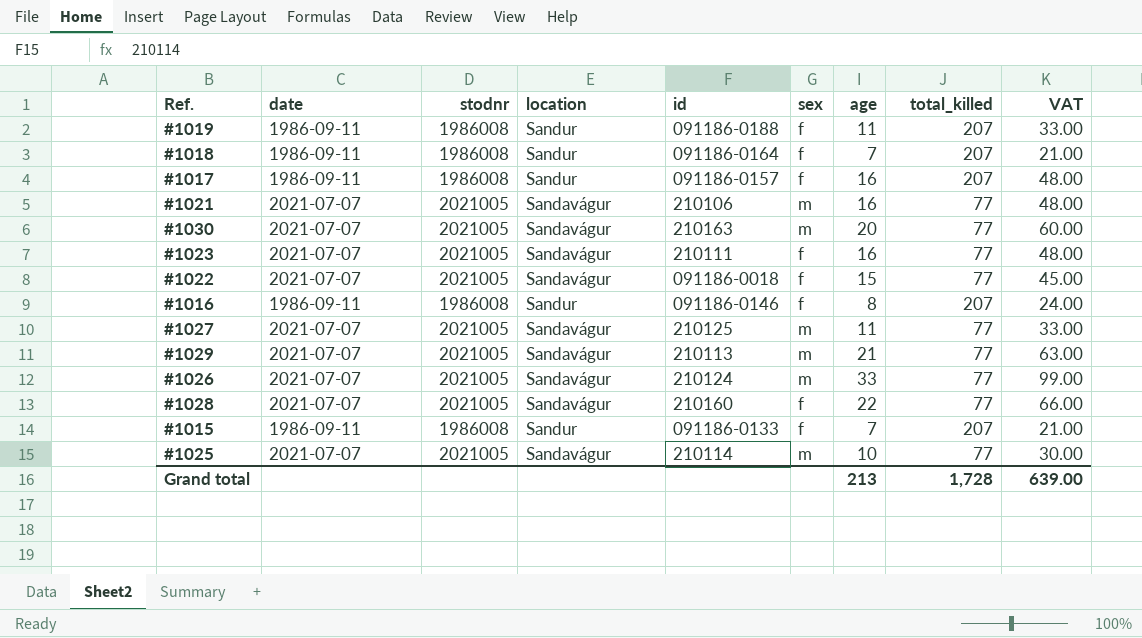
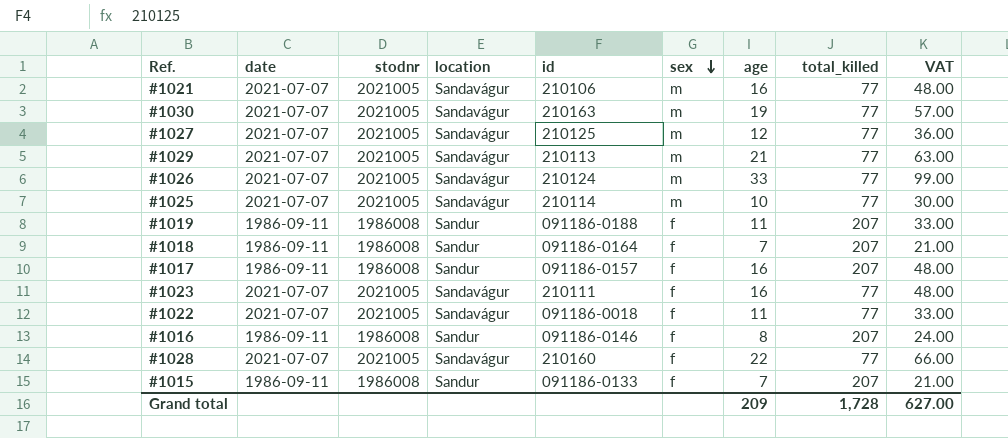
row order: none -> sex descending
#1030 | age: 20 -> 19
#1030 | VAT: 60.00 -> 57.00
#1027 | age: 11 -> 12
#1027 | VAT: 33.00 -> 36.00
#1022 | age: 15 -> 11
#1022 | VAT: 45.00 -> 33.00
Grand total | age: 213 -> 209
Grand total | VAT: 639.00 -> 627.00

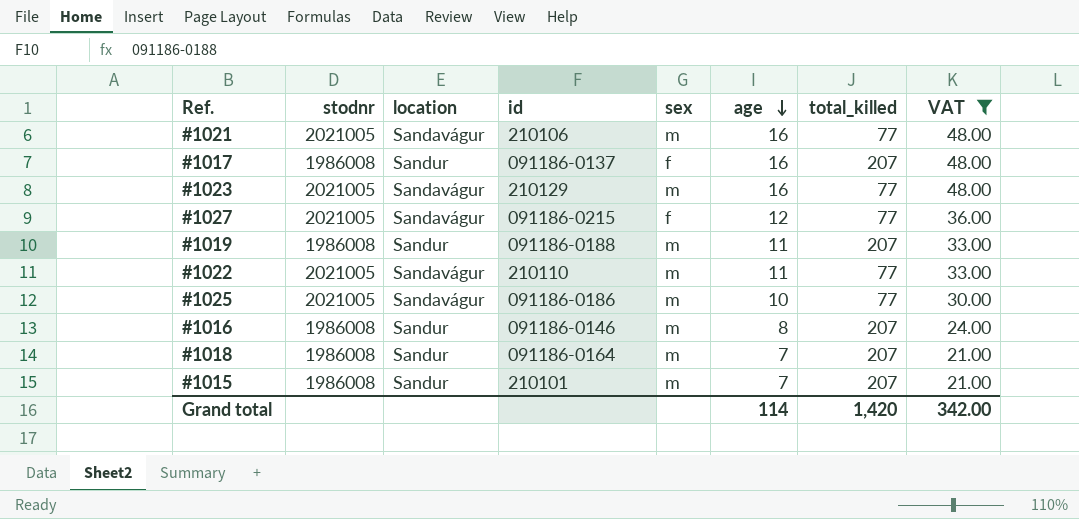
filter: none -> VAT <= 48.00
row order: sex descending -> age descending
column date | position: 2 -> none
#1017 | id: 091186-0157 -> 091186-0137
#1023 | id: 210111 -> 210129
#1023 | sex: f -> m
#1027 | id: 210125 -> 091186-0215
#1027 | sex: m -> f
#1019 | sex: f -> m
#1022 | id: 091186-0018 -> 210110
#1022 | sex: f -> m
#1025 | id: 210114 -> 091186-0186
#1016 | sex: f -> m
#1018 | sex: f -> m
#1015 | id: 091186-0133 -> 210101
#1015 | sex: f -> m
Grand total | age: 209 -> 114
Grand total | total_killed: 1,728 -> 1,420
Grand total | VAT: 627.00 -> 342.00

